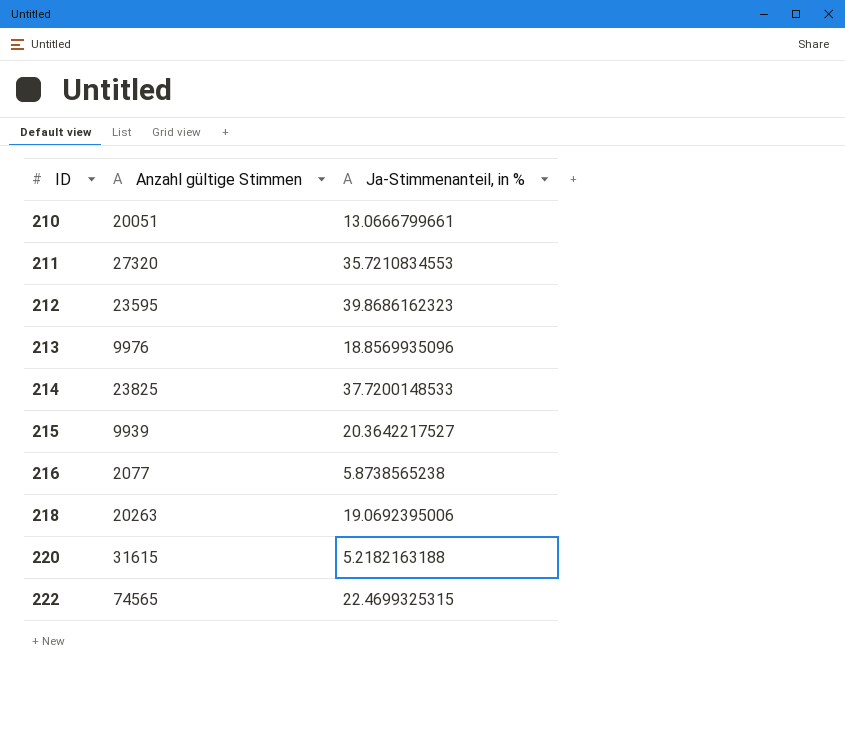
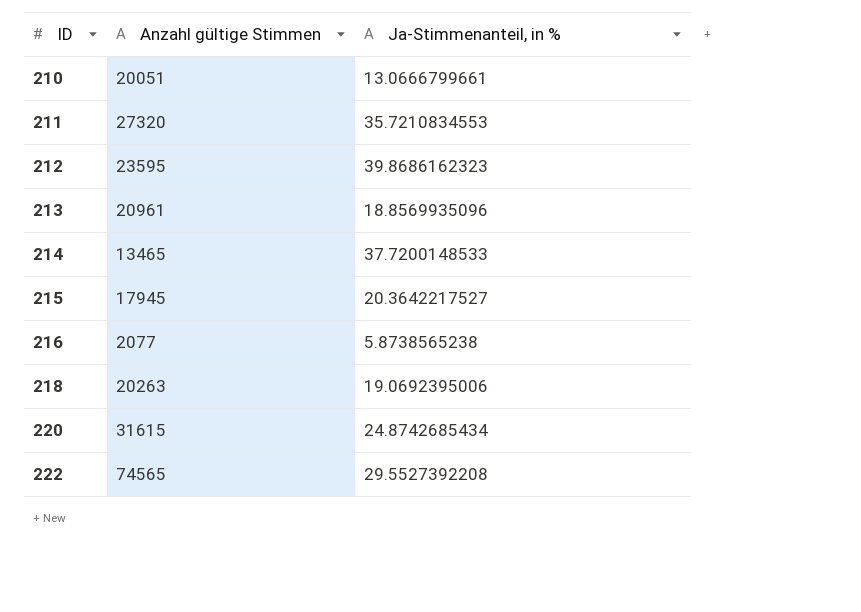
213 | Anzahl gültige Stimmen: 9976 -> 20961
214 | Anzahl gültige Stimmen: 23825 -> 13465
215 | Anzahl gültige Stimmen: 9939 -> 17945
220 | Ja-Stimmenanteil, in %: 5.2182163188 -> 24.8742685434
222 | Ja-Stimmenanteil, in %: 22.4699325315 -> 29.5527392208

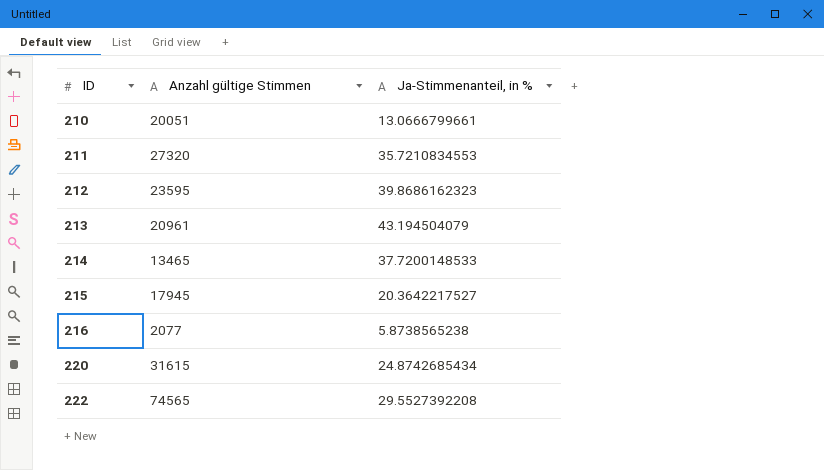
row 218: 20263 | 19.0692395006 -> none
213 | Ja-Stimmenanteil, in %: 18.8569935096 -> 43.194504079

